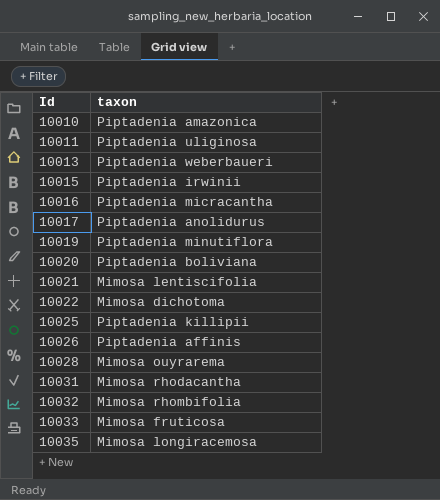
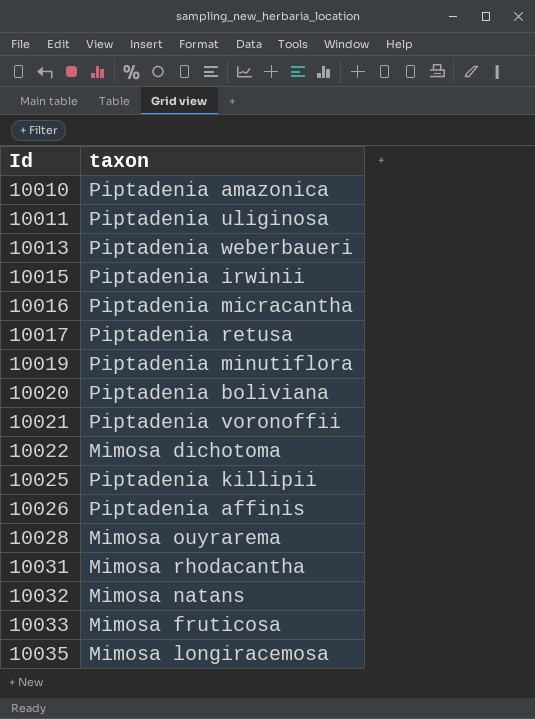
10017 | taxon: Piptadenia anolidurus -> Piptadenia retusa
10021 | taxon: Mimosa lentiscifolia -> Piptadenia voronoffii
10032 | taxon: Mimosa rhombifolia -> Mimosa natans

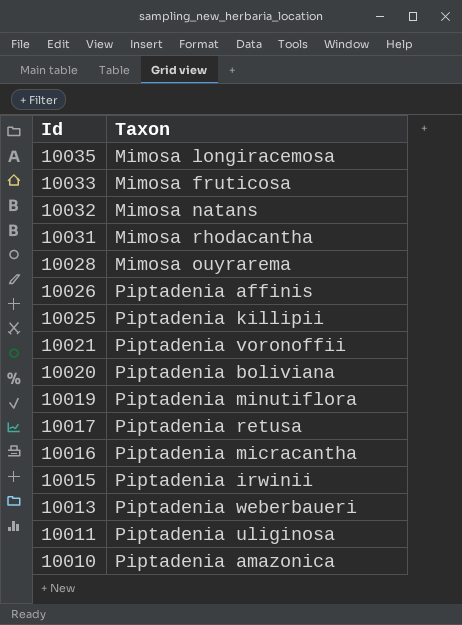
row order: Id ascending -> Id descending
column name: taxon -> Taxon
row 10022: Mimosa dichotoma -> none

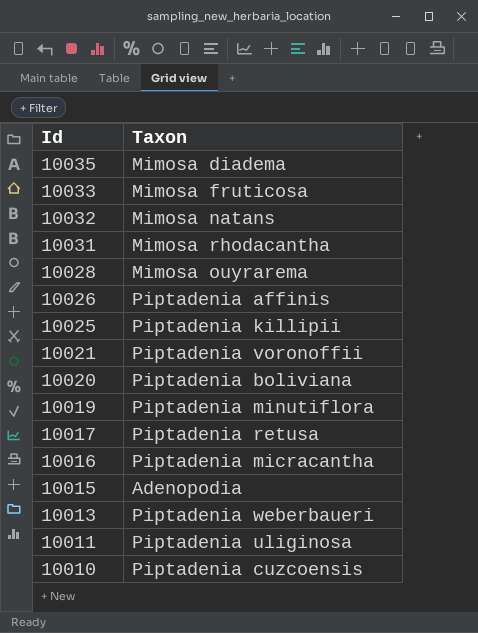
10035 | Taxon: Mimosa longiracemosa -> Mimosa diadema
10015 | Taxon: Piptadenia irwinii -> Adenopodia
10010 | Taxon: Piptadenia amazonica -> Piptadenia cuzcoensis

